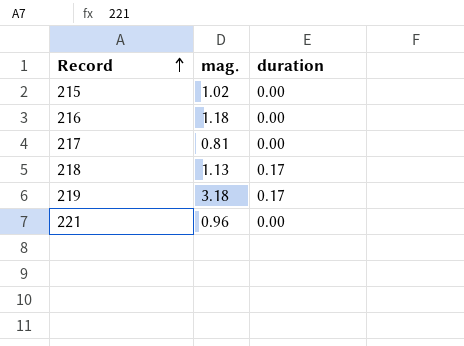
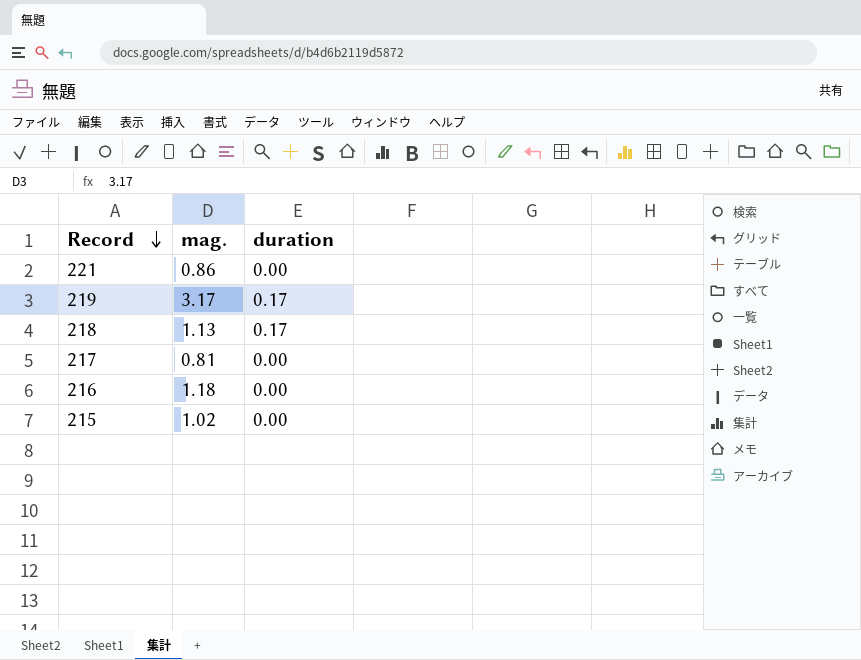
row order: Record ascending -> Record descending
221 | mag.: 0.96 -> 0.86
219 | mag.: 3.18 -> 3.17

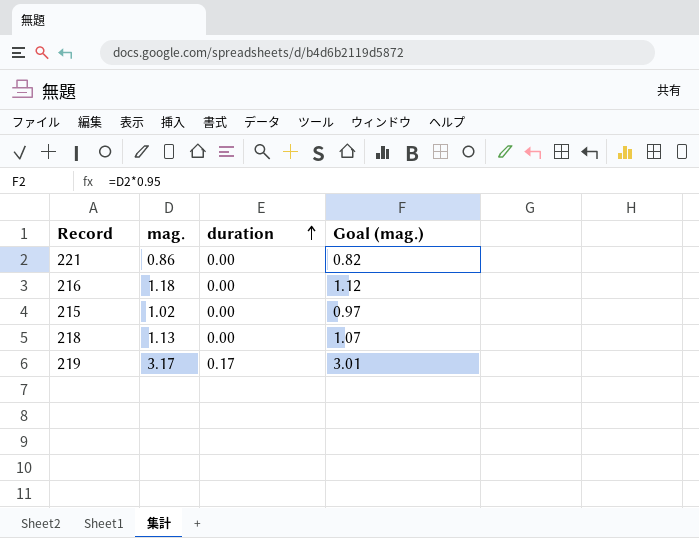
row order: Record descending -> duration ascending
column Goal (mag.) | formula: none -> [mag.] * 0.95
row 217: 0.81 | 0.00 -> none
218 | duration: 0.17 -> 0.00

